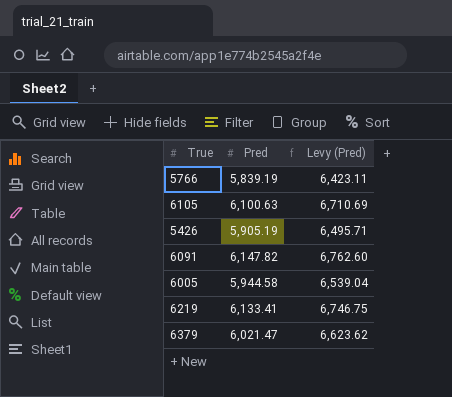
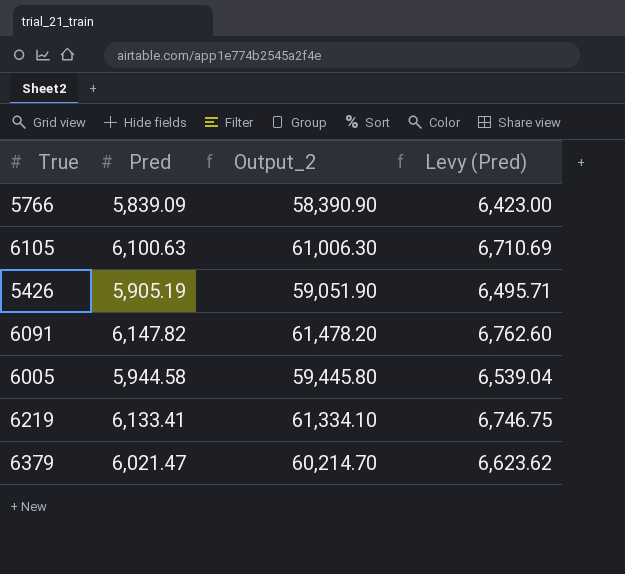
column Output_2 | formula: none -> [Pred] * 10
5766 | Pred: 5,839.19 -> 5,839.09
5766 | Levy (Pred): 6,423.11 -> 6,423.00

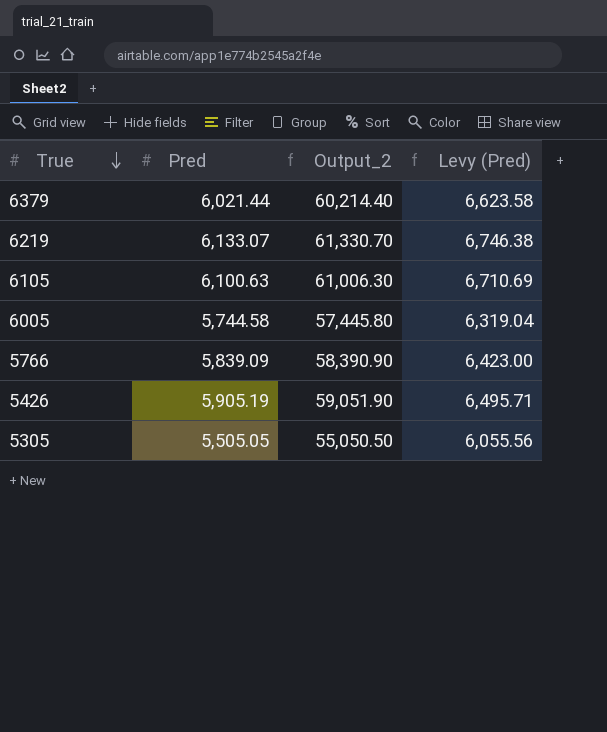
row order: none -> True descending
row 6091: 6,147.82 | 61,478.20 | 6,762.60 -> none
6379 | Pred: 6,021.47 -> 6,021.44
6379 | Output_2: 60,214.70 -> 60,214.40
6379 | Levy (Pred): 6,623.62 -> 6,623.58
6219 | Pred: 6,133.41 -> 6,133.07
6219 | Output_2: 61,334.10 -> 61,330.70
6219 | Levy (Pred): 6,746.75 -> 6,746.38
6005 | Pred: 5,944.58 -> 5,744.58
6005 | Output_2: 59,445.80 -> 57,445.80
6005 | Levy (Pred): 6,539.04 -> 6,319.04
row 5305: none -> 5,505.05 | 55,050.50 | 6,055.56

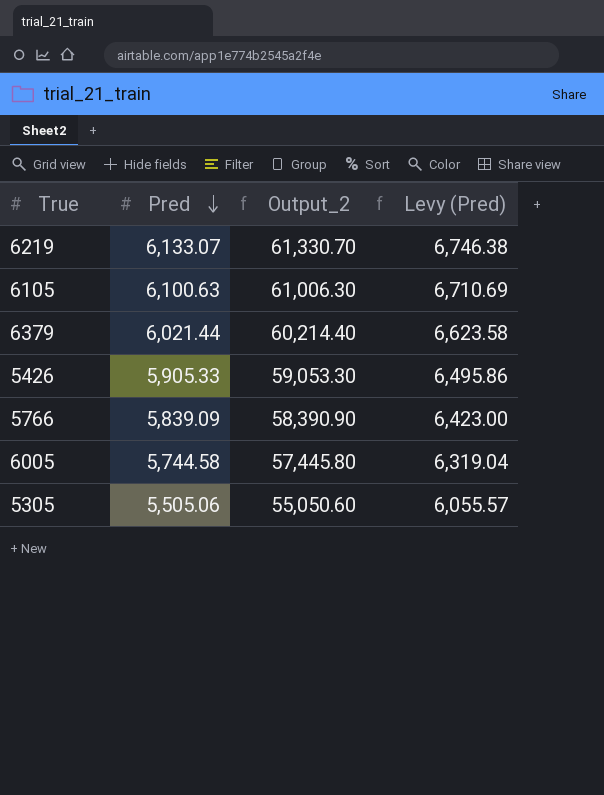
row order: True descending -> Pred descending
5426 | Pred: 5,905.19 -> 5,905.33
5426 | Output_2: 59,051.90 -> 59,053.30
5426 | Levy (Pred): 6,495.71 -> 6,495.86
5305 | Pred: 5,505.05 -> 5,505.06
5305 | Output_2: 55,050.50 -> 55,050.60
5305 | Levy (Pred): 6,055.56 -> 6,055.57

